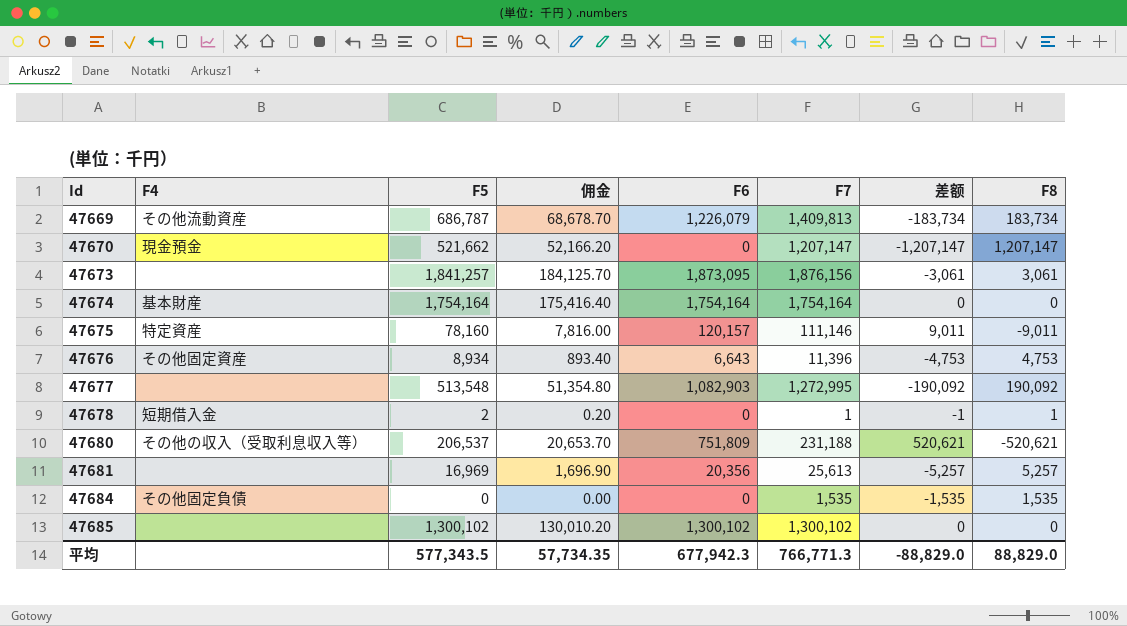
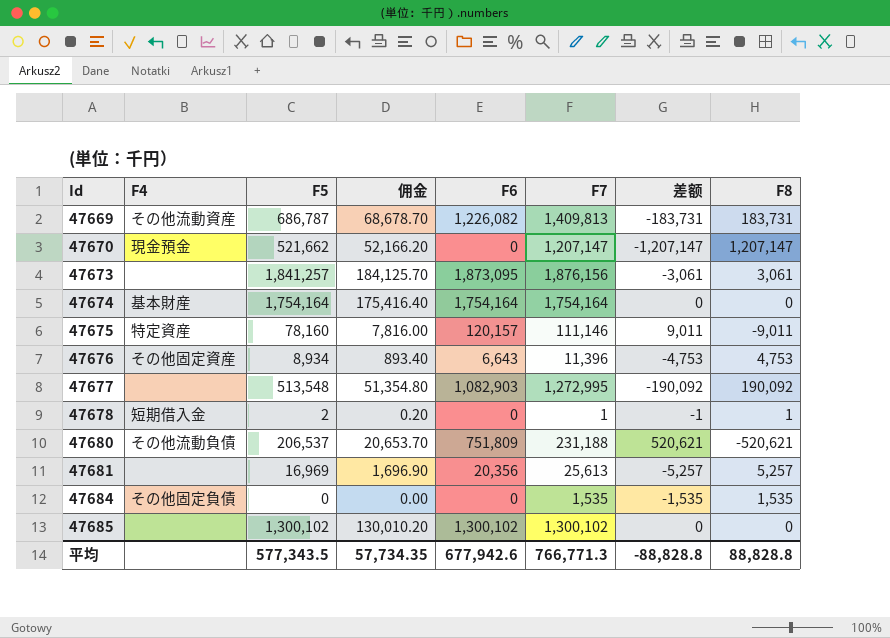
47669 | F6: 1,226,079 -> 1,226,082
47669 | 差额: -183,734 -> -183,731
47669 | F8: 183,734 -> 183,731
47680 | F4: その他の収入（受取利息収入等） -> その他流動負債
平均 | F6: 677,942.3 -> 677,942.6
平均 | 差额: -88,829.0 -> -88,828.8
平均 | F8: 88,829.0 -> 88,828.8

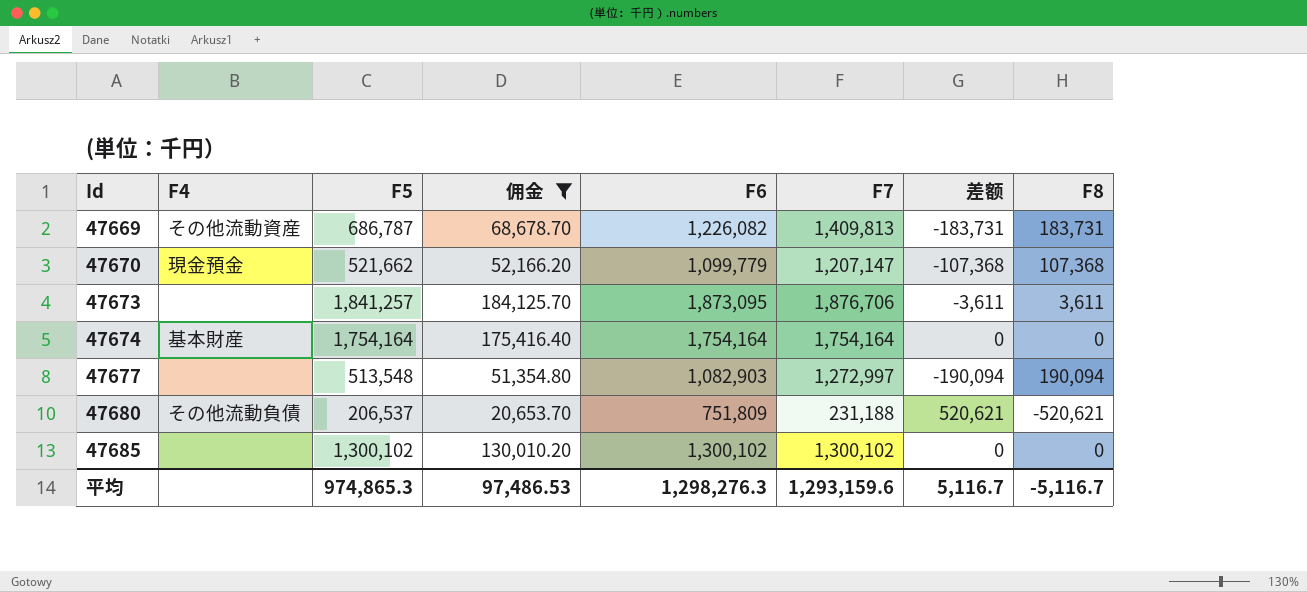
filter: none -> 佣金 >= 20,653.70
47670 | F6: 0 -> 1,099,779
47670 | 差额: -1,207,147 -> -107,368
47670 | F8: 1,207,147 -> 107,368
47673 | F7: 1,876,156 -> 1,876,706
47673 | 差额: -3,061 -> -3,611
47673 | F8: 3,061 -> 3,611
47677 | F7: 1,272,995 -> 1,272,997
47677 | 差额: -190,092 -> -190,094
47677 | F8: 190,092 -> 190,094
平均 | F5: 577,343.5 -> 974,865.3
平均 | 佣金: 57,734.35 -> 97,486.53
平均 | F6: 677,942.6 -> 1,298,276.3
平均 | F7: 766,771.3 -> 1,293,159.6
平均 | 差额: -88,828.8 -> 5,116.7
平均 | F8: 88,828.8 -> -5,116.7

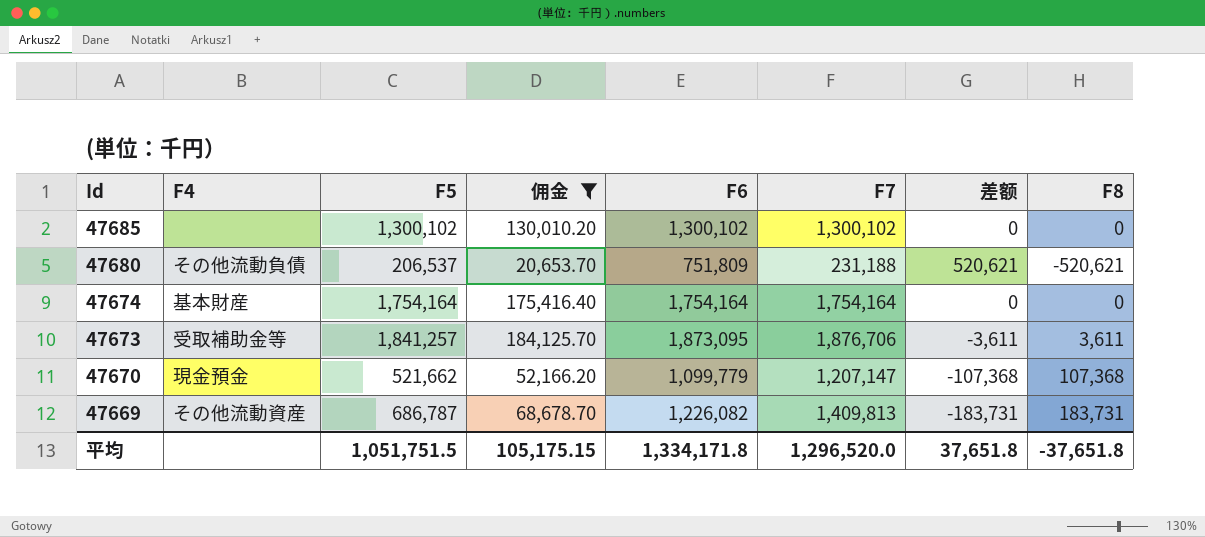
row order: Id ascending -> Id descending
row 47677: none | 513,548 | 51,354.80 | 1,082,903 | 1,272,997 | -190,094 | 190,094 -> none
47673 | F4: none -> 受取補助金等
平均 | F5: 974,865.3 -> 1,051,751.5
平均 | 佣金: 97,486.53 -> 105,175.15
平均 | F6: 1,298,276.3 -> 1,334,171.8
平均 | F7: 1,293,159.6 -> 1,296,520.0
平均 | 差额: 5,116.7 -> 37,651.8
平均 | F8: -5,116.7 -> -37,651.8

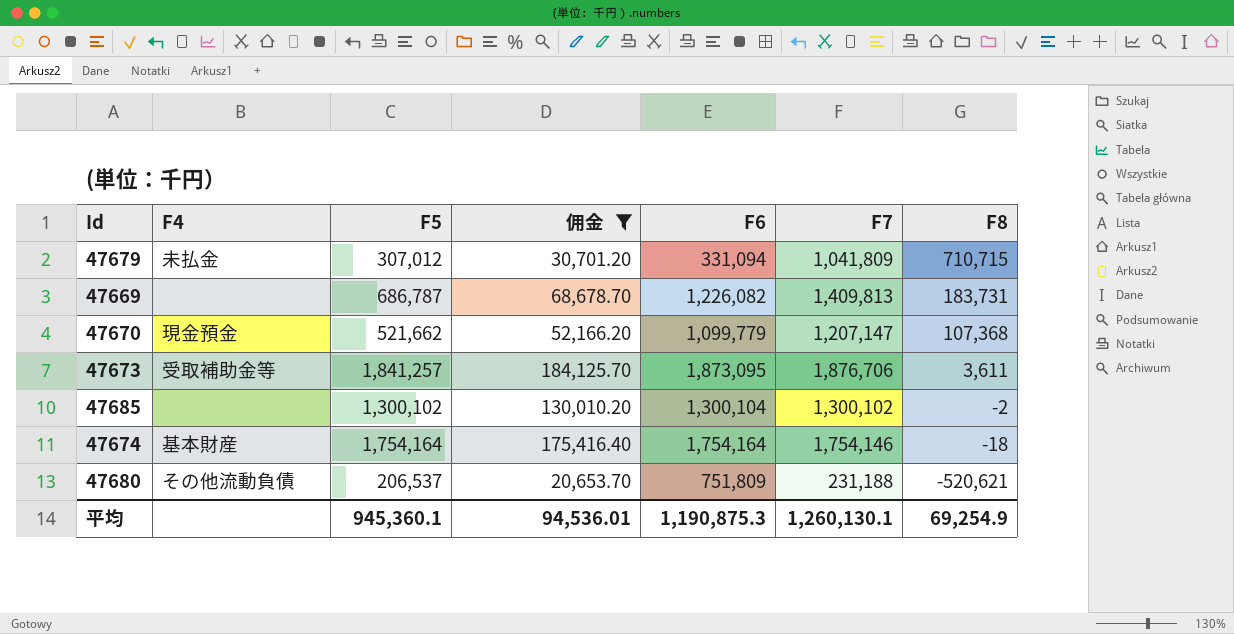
row order: Id descending -> F8 descending
column 差额 | formula: [F6] - [F7] -> none
row 47679: none -> 未払金 | 307,012 | 30,701.20 | 331,094 | 1,041,809 | 710,715
47669 | F4: その他流動資産 -> none
47685 | F6: 1,300,102 -> 1,300,104
47685 | F8: 0 -> -2
47674 | F7: 1,754,164 -> 1,754,146
47674 | F8: 0 -> -18
平均 | F5: 1,051,751.5 -> 945,360.1
平均 | 佣金: 105,175.15 -> 94,536.01
平均 | F6: 1,334,171.8 -> 1,190,875.3
平均 | F7: 1,296,520.0 -> 1,260,130.1
平均 | F8: -37,651.8 -> 69,254.9

